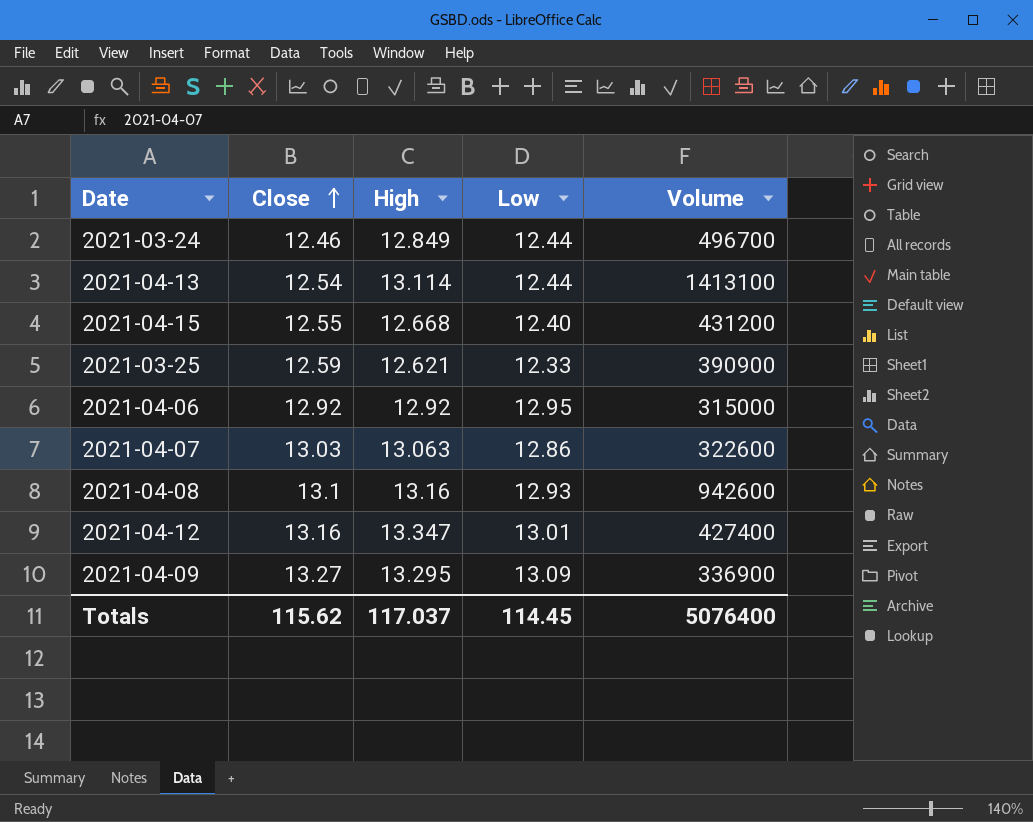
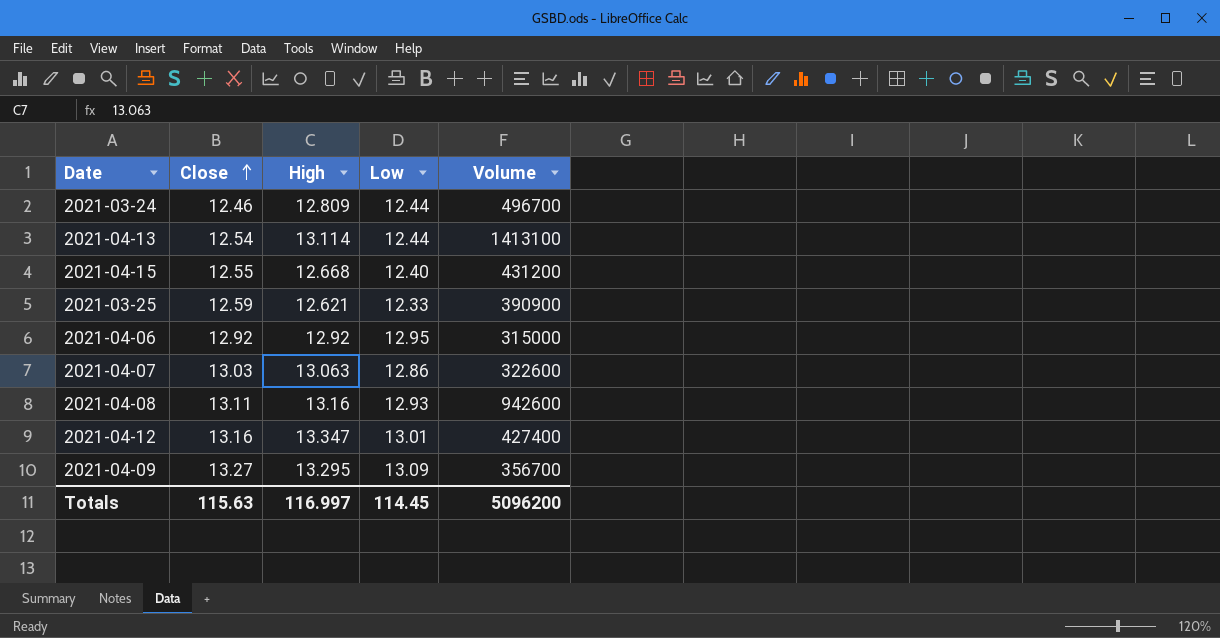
2021-03-24 | High: 12.849 -> 12.809
2021-04-08 | Close: 13.1 -> 13.11
2021-04-09 | Volume: 336900 -> 356700
Totals | Close: 115.62 -> 115.63
Totals | High: 117.037 -> 116.997
Totals | Volume: 5076400 -> 5096200

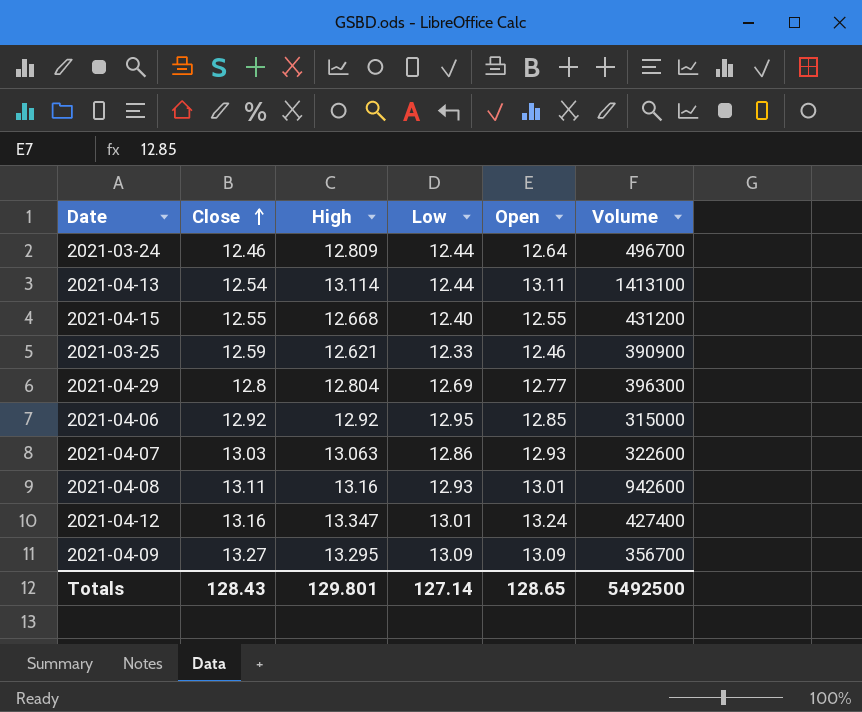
column Open | position: none -> 5
row 2021-04-29: none -> 12.8 | 12.804 | 12.69 | 12.77 | 396300
Totals | Close: 115.63 -> 128.43
Totals | High: 116.997 -> 129.801
Totals | Low: 114.45 -> 127.14
Totals | Volume: 5096200 -> 5492500

